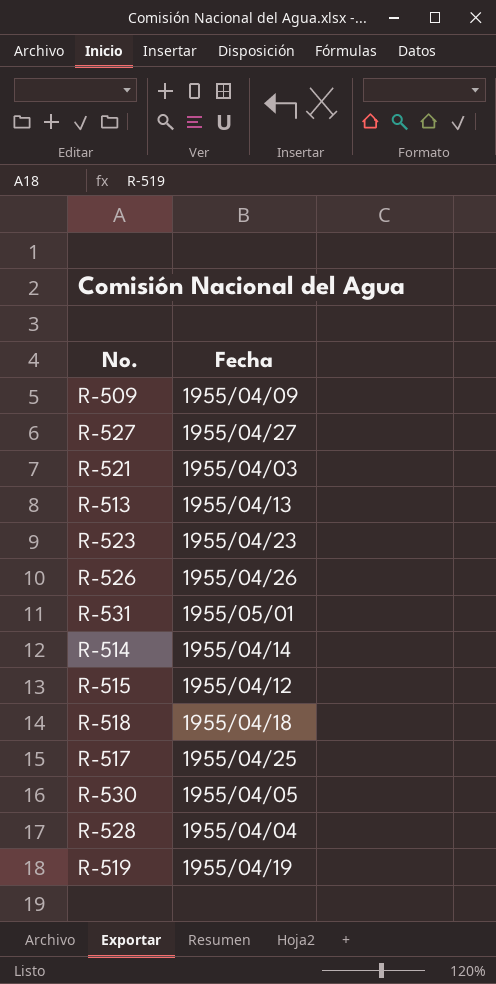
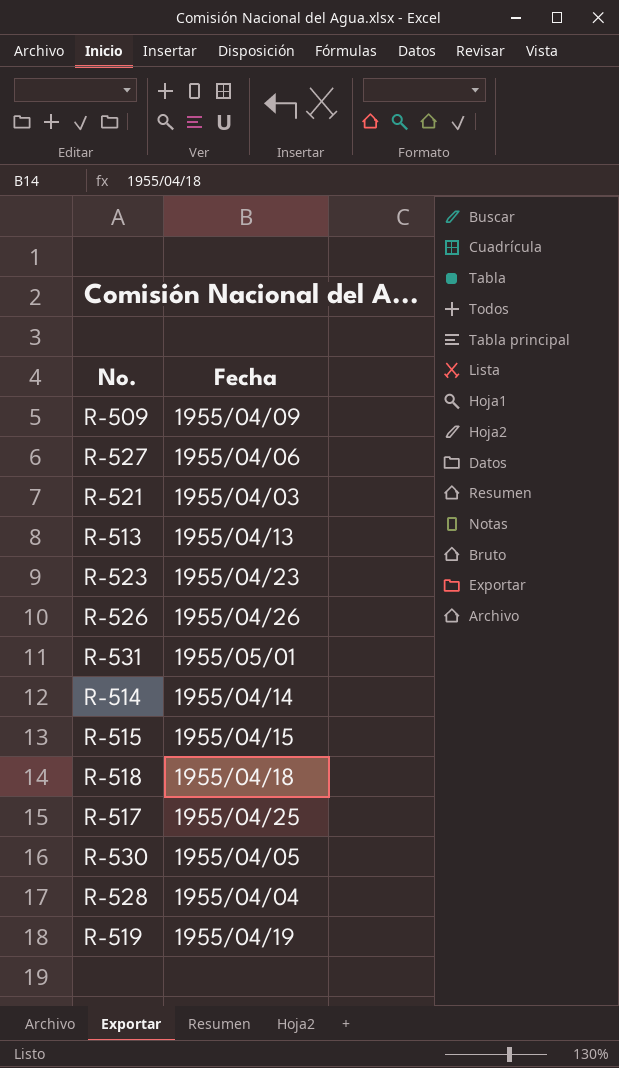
R-527 | Fecha: 1955/04/27 -> 1955/04/06
R-515 | Fecha: 1955/04/12 -> 1955/04/15

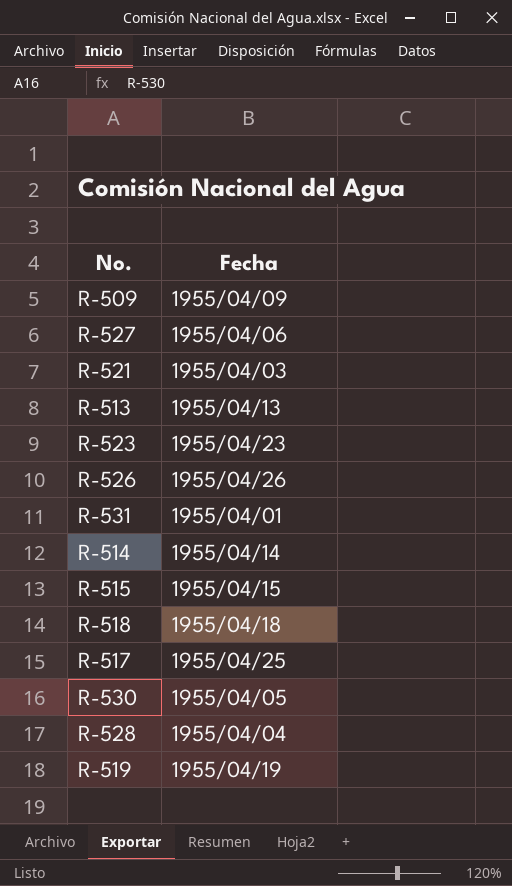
R-531 | Fecha: 1955/05/01 -> 1955/04/01

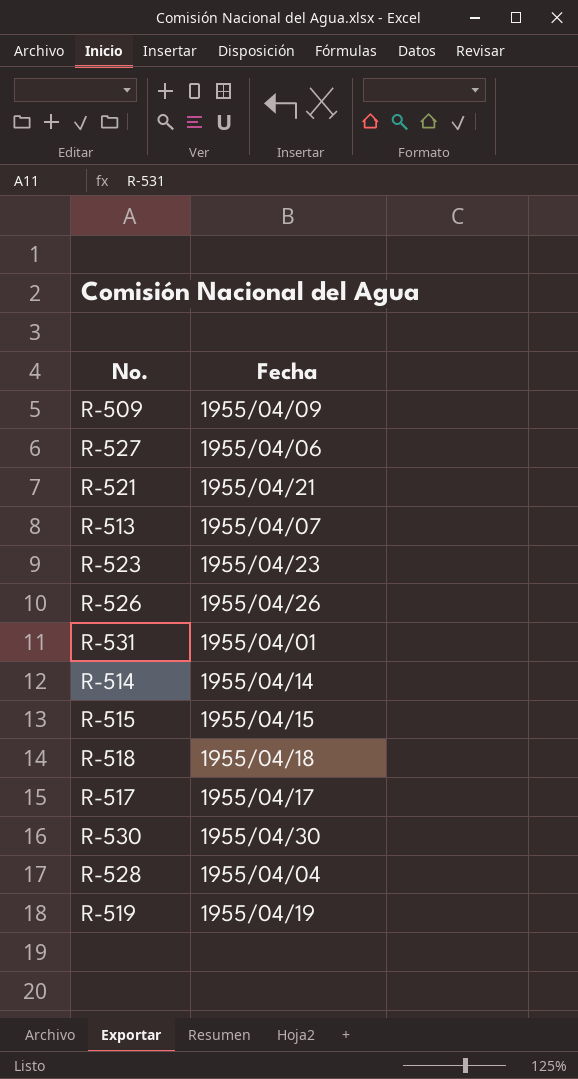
R-521 | Fecha: 1955/04/03 -> 1955/04/21
R-513 | Fecha: 1955/04/13 -> 1955/04/07
R-517 | Fecha: 1955/04/25 -> 1955/04/17
R-530 | Fecha: 1955/04/05 -> 1955/04/30

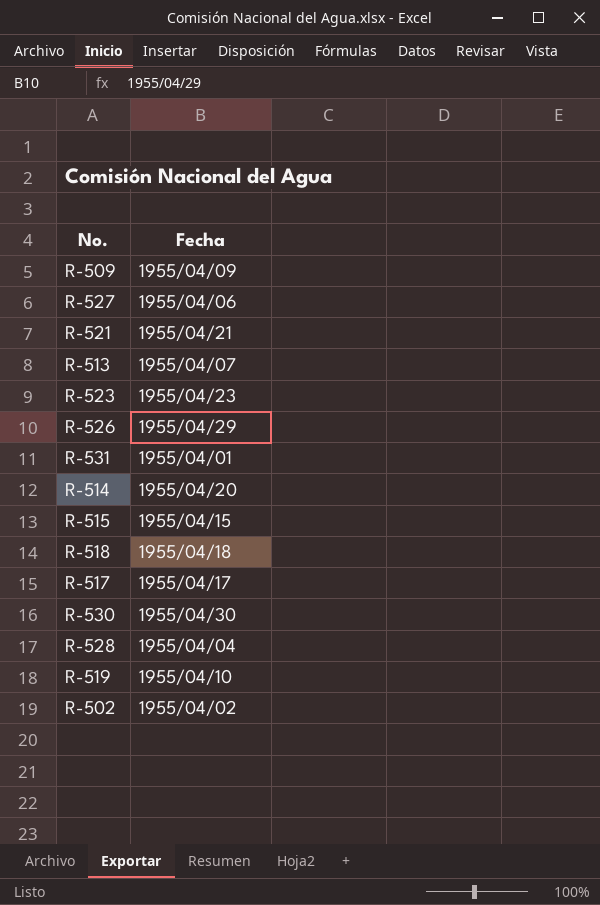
R-526 | Fecha: 1955/04/26 -> 1955/04/29
R-514 | Fecha: 1955/04/14 -> 1955/04/20
R-519 | Fecha: 1955/04/19 -> 1955/04/10
row R-502: none -> 1955/04/02

